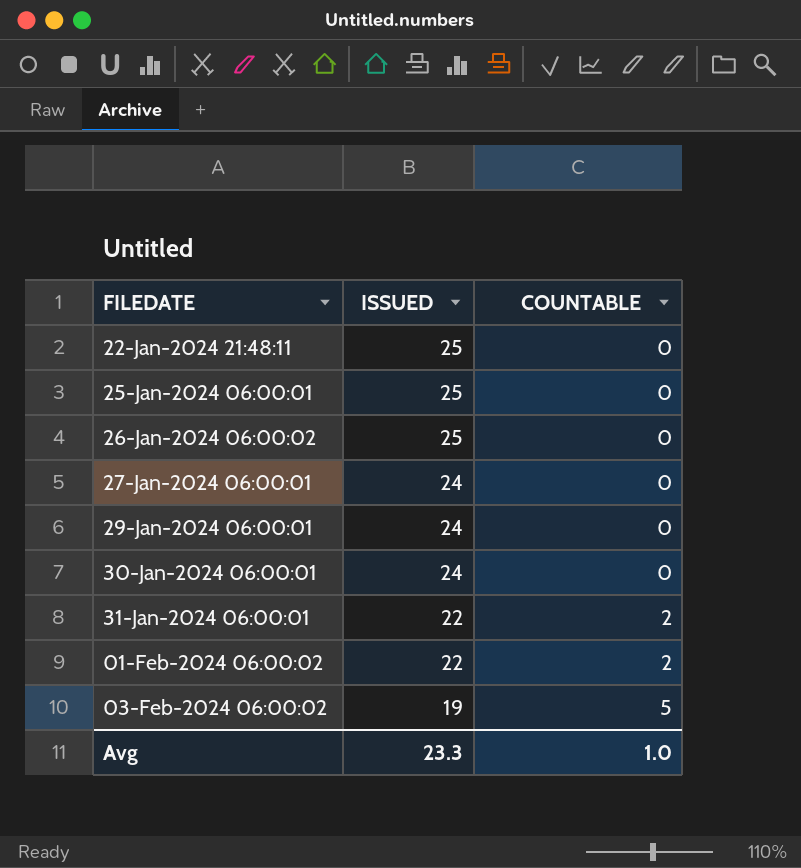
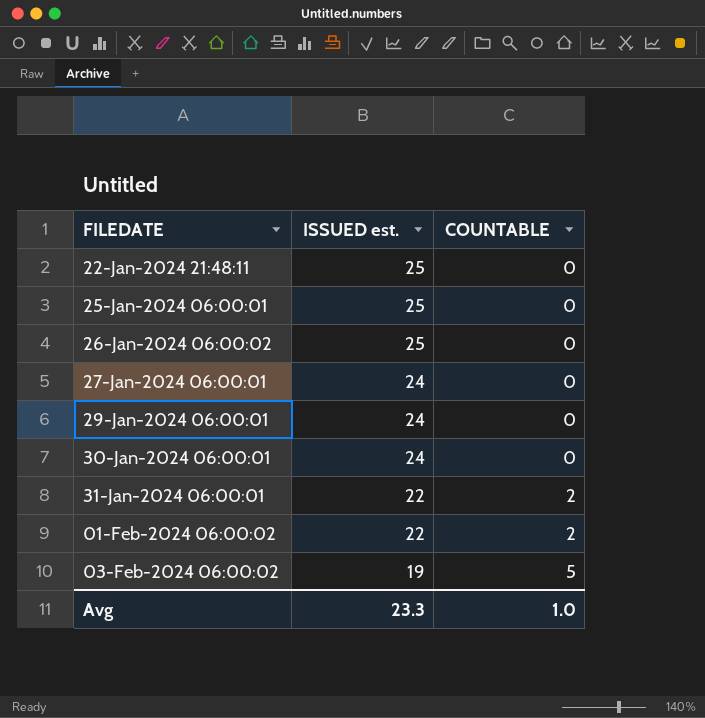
column name: ISSUED -> ISSUED est.

